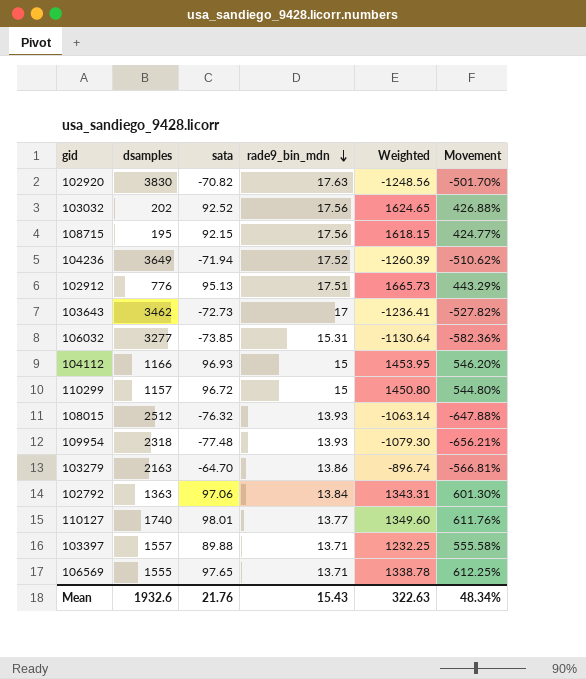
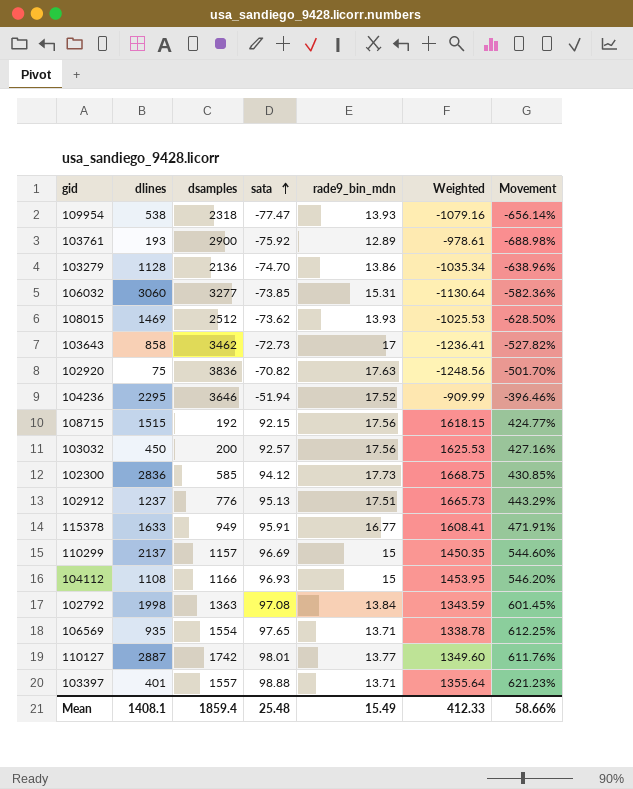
row order: rade9_bin_mdn descending -> sata ascending
column dlines | position: none -> 2
109954 | sata: -77.48 -> -77.47
109954 | Weighted: -1079.30 -> -1079.16
109954 | Movement: -656.21% -> -656.14%
row 103761: none -> 193 | 2900 | -75.92 | 12.89 | -978.61 | -688.98%
103279 | dsamples: 2163 -> 2136
103279 | sata: -64.70 -> -74.70
103279 | Weighted: -896.74 -> -1035.34
103279 | Movement: -566.81% -> -638.96%
108015 | sata: -76.32 -> -73.62
108015 | Weighted: -1063.14 -> -1025.53
108015 | Movement: -647.88% -> -628.50%
102920 | dsamples: 3830 -> 3836
104236 | dsamples: 3649 -> 3646
104236 | sata: -71.94 -> -51.94
104236 | Weighted: -1260.39 -> -909.99
104236 | Movement: -510.62% -> -396.46%
108715 | dsamples: 195 -> 192
103032 | dsamples: 202 -> 200
103032 | sata: 92.52 -> 92.57
103032 | Weighted: 1624.65 -> 1625.53
103032 | Movement: 426.88% -> 427.16%
row 102300: none -> 2836 | 585 | 94.12 | 17.73 | 1668.75 | 430.85%
row 115378: none -> 1633 | 949 | 95.91 | 16.77 | 1608.41 | 471.91%
110299 | sata: 96.72 -> 96.69
110299 | Weighted: 1450.80 -> 1450.35
110299 | Movement: 544.80% -> 544.60%
102792 | sata: 97.06 -> 97.08
102792 | Weighted: 1343.31 -> 1343.59
102792 | Movement: 601.30% -> 601.45%
106569 | dsamples: 1555 -> 1554
110127 | dsamples: 1740 -> 1742
103397 | sata: 89.88 -> 98.88
103397 | Weighted: 1232.25 -> 1355.64
103397 | Movement: 555.58% -> 621.23%
Mean | dsamples: 1932.6 -> 1859.4
Mean | sata: 21.76 -> 25.48
Mean | rade9_bin_mdn: 15.43 -> 15.49
Mean | Weighted: 322.63 -> 412.33
Mean | Movement: 48.34% -> 58.66%

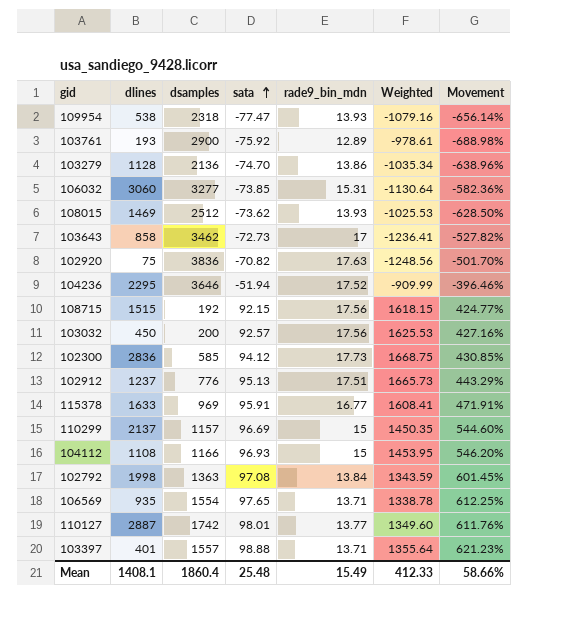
115378 | dsamples: 949 -> 969
Mean | dsamples: 1859.4 -> 1860.4

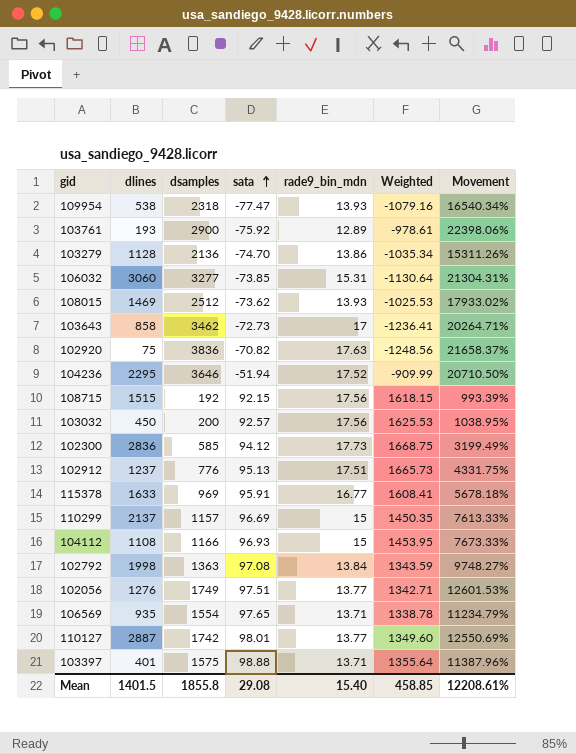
column Movement | formula: ([sata] - [rade9_bin_mdn]) / [rade9_bin_mdn] -> ([dsamples] - [rade9_bin_mdn]) / [rade9_bin_mdn]
row 102056: none -> 1276 | 1749 | 97.51 | 13.77 | 1342.71 | 12601.53%
103397 | dsamples: 1557 -> 1575
Mean | dlines: 1408.1 -> 1401.5
Mean | dsamples: 1860.4 -> 1855.8
Mean | sata: 25.48 -> 29.08
Mean | rade9_bin_mdn: 15.49 -> 15.40
Mean | Weighted: 412.33 -> 458.85
Mean | Movement: 58.66% -> 12208.61%

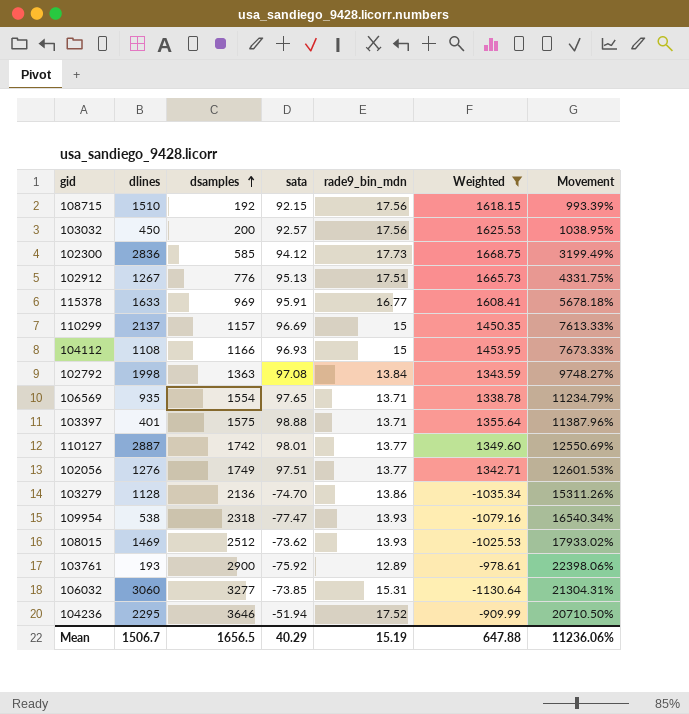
filter: none -> Weighted >= -1130.64
row order: sata ascending -> dsamples ascending
108715 | dlines: 1515 -> 1510
102912 | dlines: 1237 -> 1267
Mean | dlines: 1401.5 -> 1506.7
Mean | dsamples: 1855.8 -> 1656.5
Mean | sata: 29.08 -> 40.29
Mean | rade9_bin_mdn: 15.40 -> 15.19
Mean | Weighted: 458.85 -> 647.88
Mean | Movement: 12208.61% -> 11236.06%

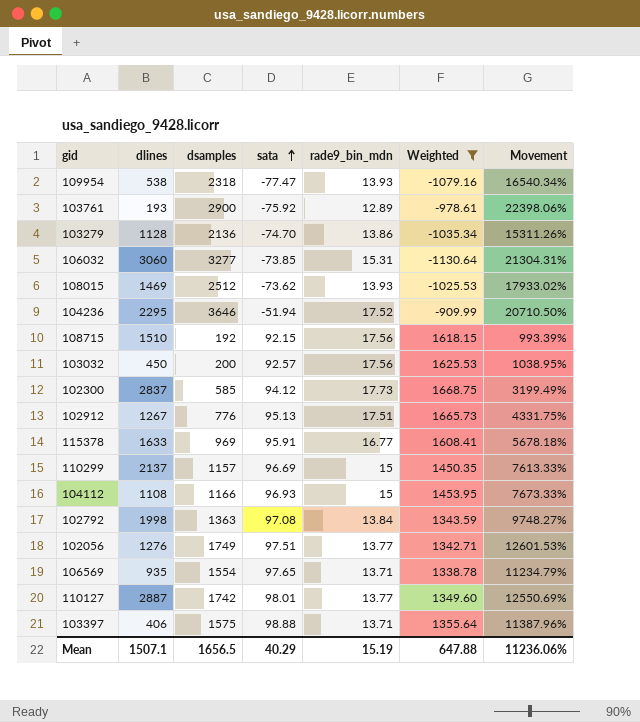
row order: dsamples ascending -> sata ascending
102300 | dlines: 2836 -> 2837
103397 | dlines: 401 -> 406
Mean | dlines: 1506.7 -> 1507.1

